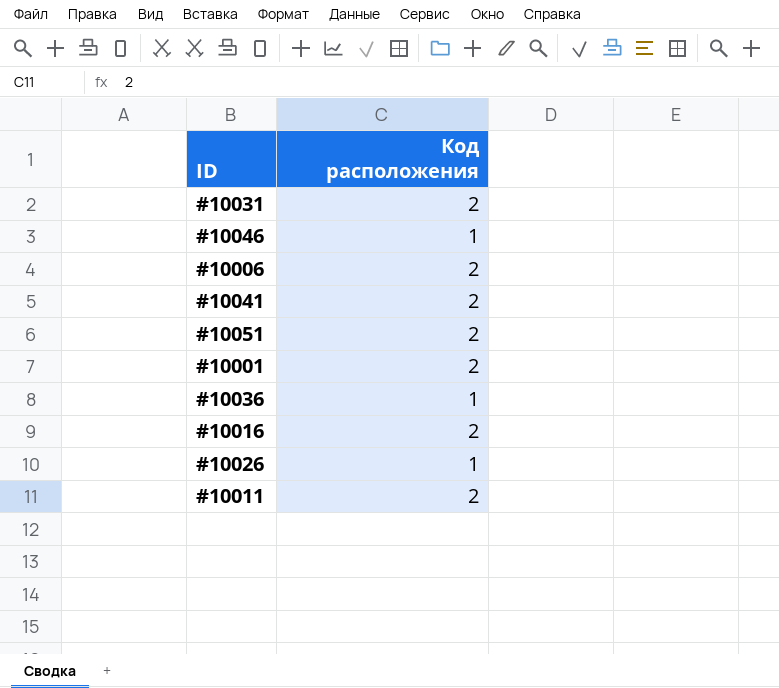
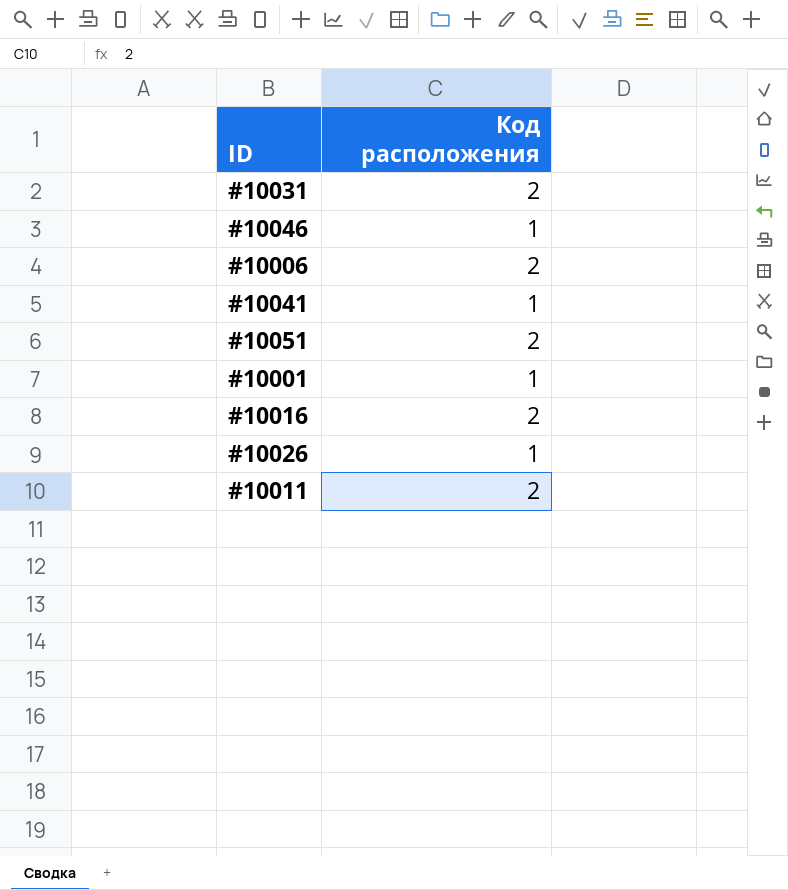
row #10036: 1 -> none
#10041 | Код расположения: 2 -> 1
#10001 | Код расположения: 2 -> 1

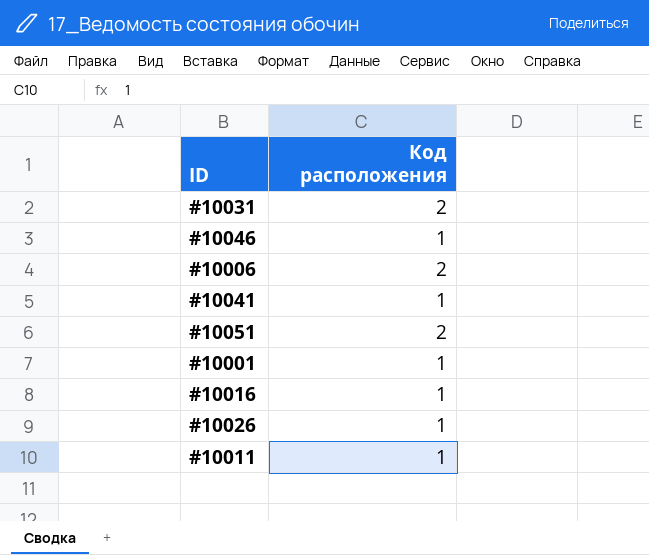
#10016 | Код расположения: 2 -> 1
#10011 | Код расположения: 2 -> 1

